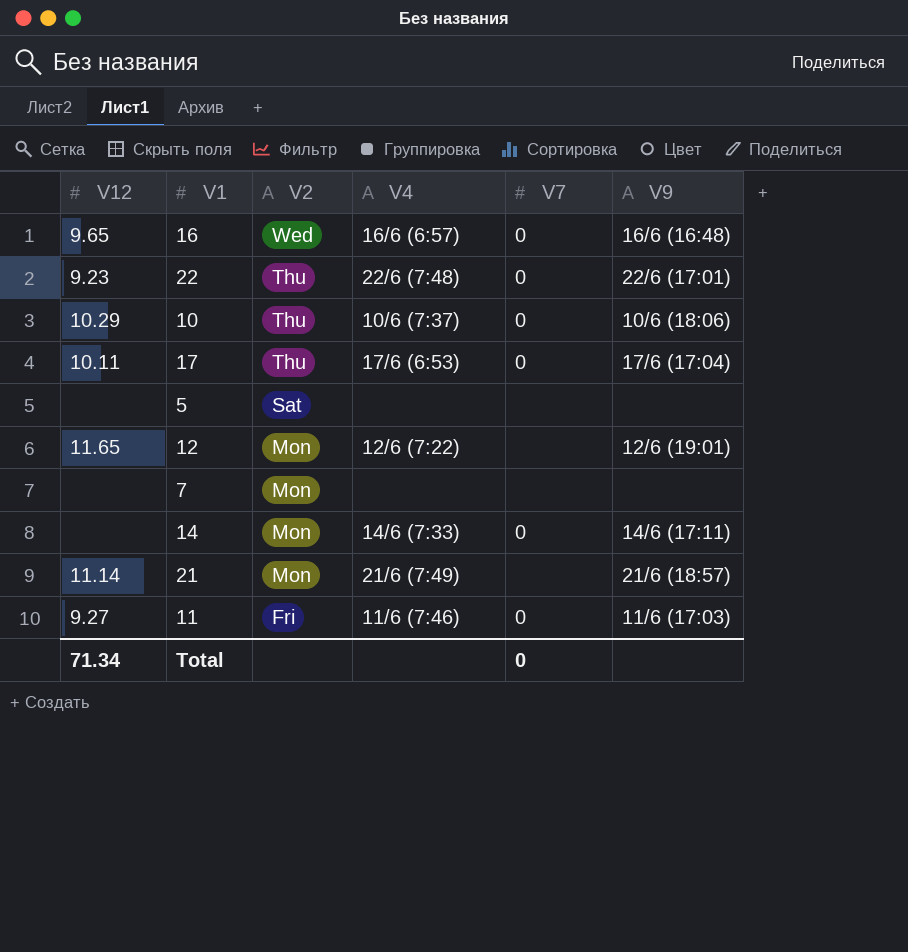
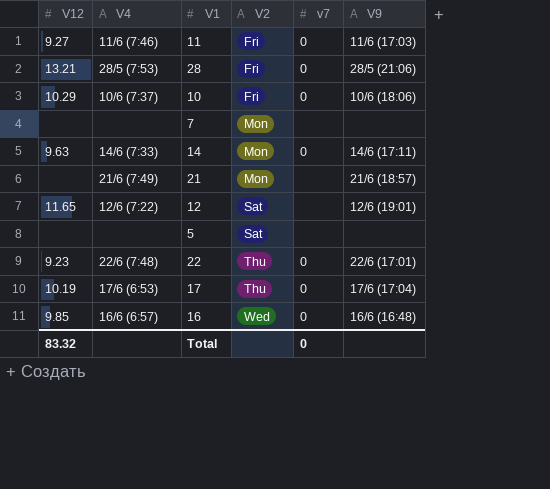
row order: V2 descending -> V2 ascending
column V4 | position: 4 -> 2
column name: V7 -> v7
row 28: none -> 13.21 | 28/5 (7:53) | Fri | 0 | 28/5 (21:06)
10 | V2: Thu -> Fri
14 | V12: none -> 9.63
21 | V12: 11.14 -> none
12 | V2: Mon -> Sat
17 | V12: 10.11 -> 10.19
16 | V12: 9.65 -> 9.85
Total | V12: 71.34 -> 83.32

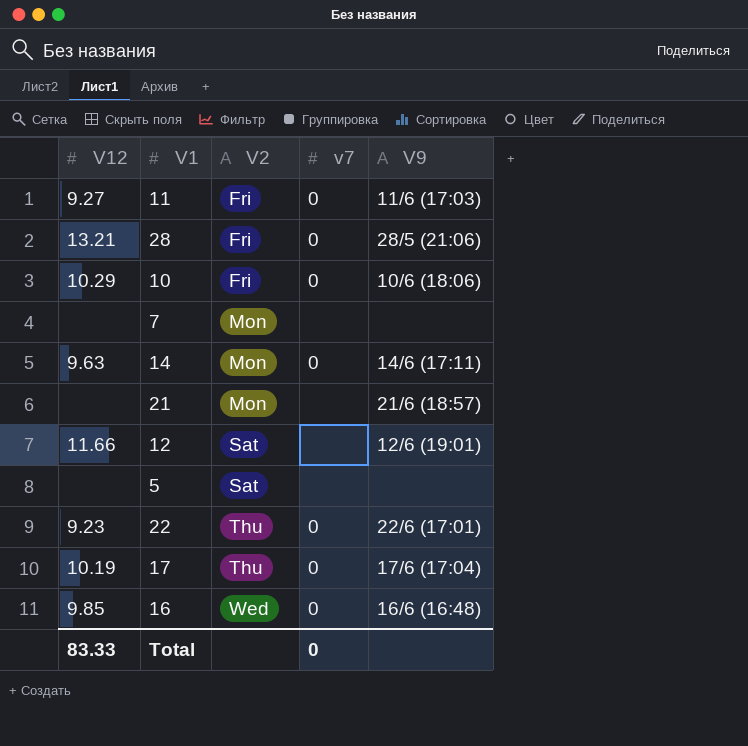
column V4 | position: 2 -> none
12 | V12: 11.65 -> 11.66
Total | V12: 83.32 -> 83.33

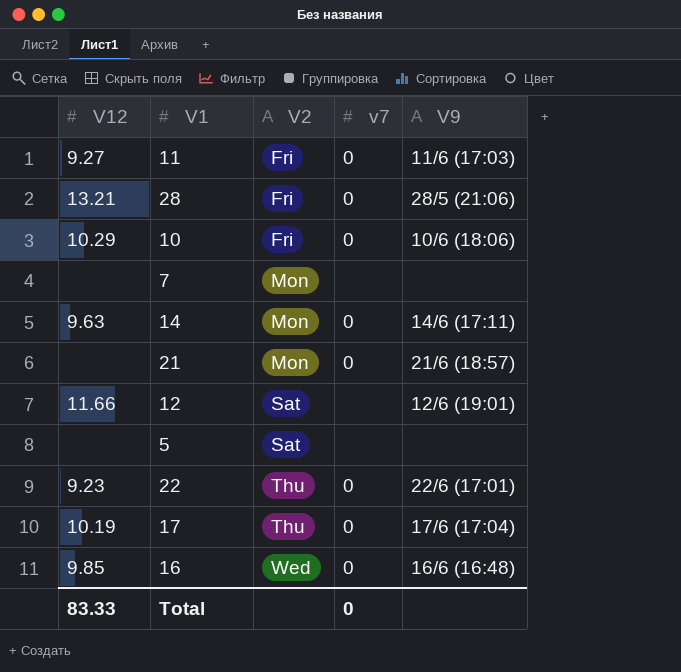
21 | v7: none -> 0

